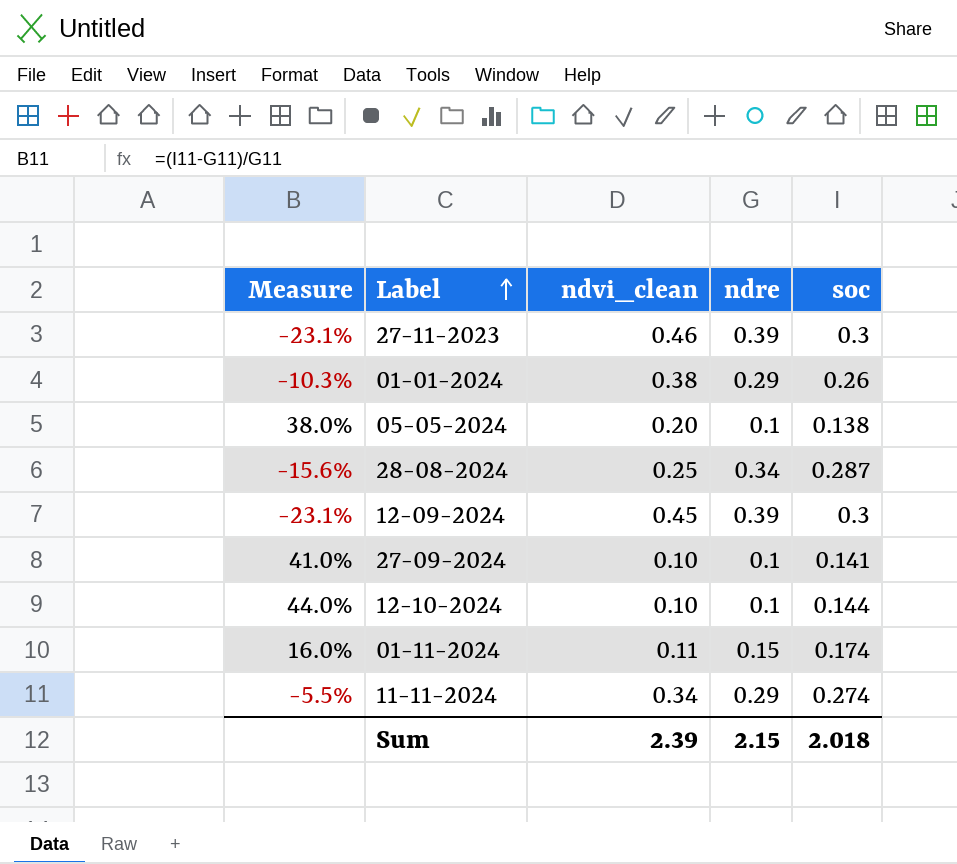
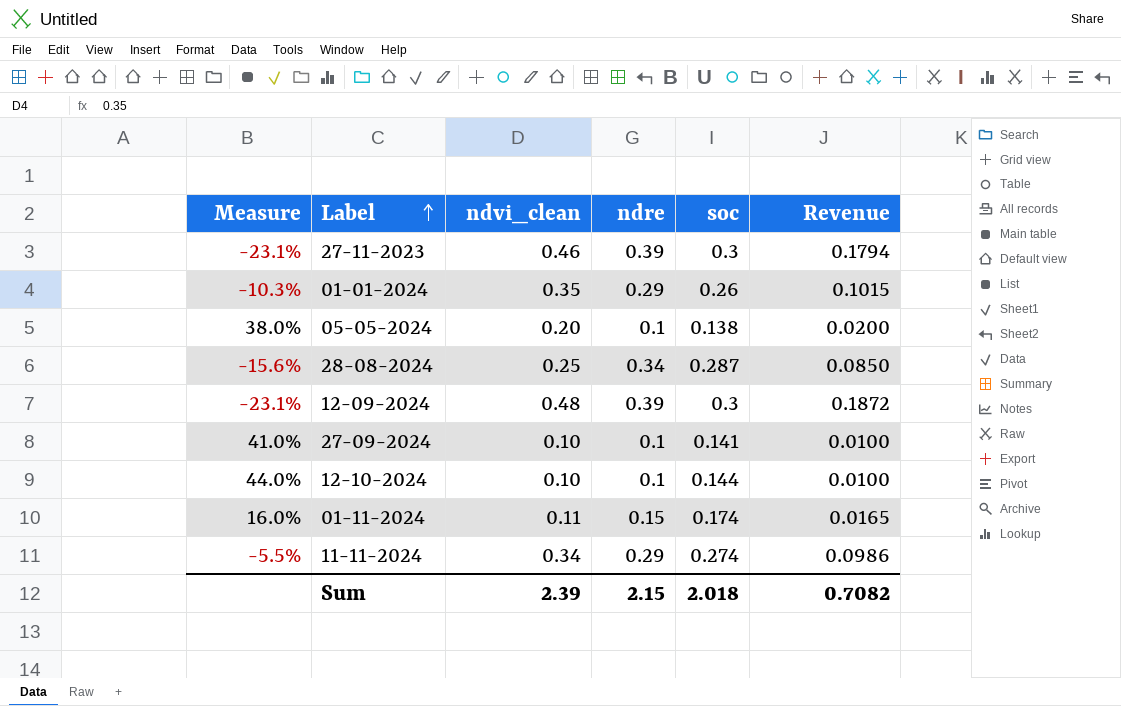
column Revenue | formula: none -> [ndvi_clean] * [ndre]
01-01-2024 | ndvi_clean: 0.38 -> 0.35
12-09-2024 | ndvi_clean: 0.45 -> 0.48

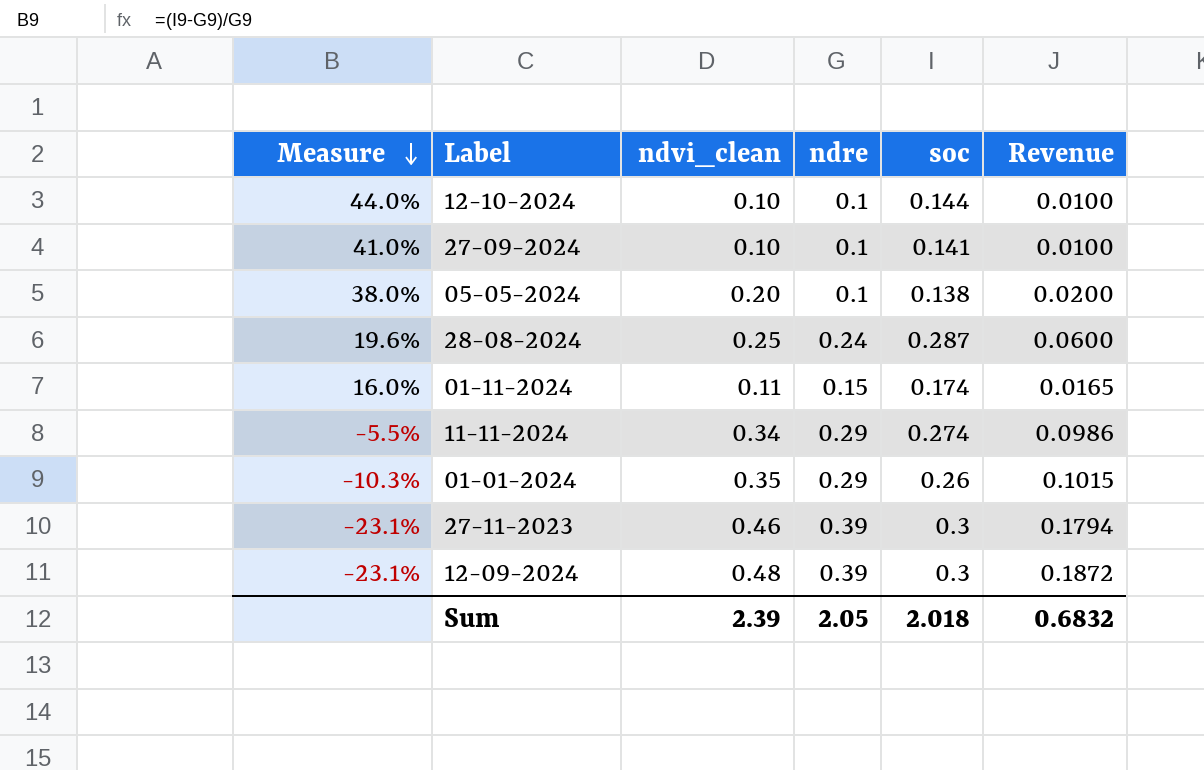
row order: Label ascending -> Measure descending
28-08-2024 | Measure: -15.6% -> 19.6%
28-08-2024 | ndre: 0.34 -> 0.24
28-08-2024 | Revenue: 0.0850 -> 0.0600
Sum | ndre: 2.15 -> 2.05
Sum | Revenue: 0.7082 -> 0.6832

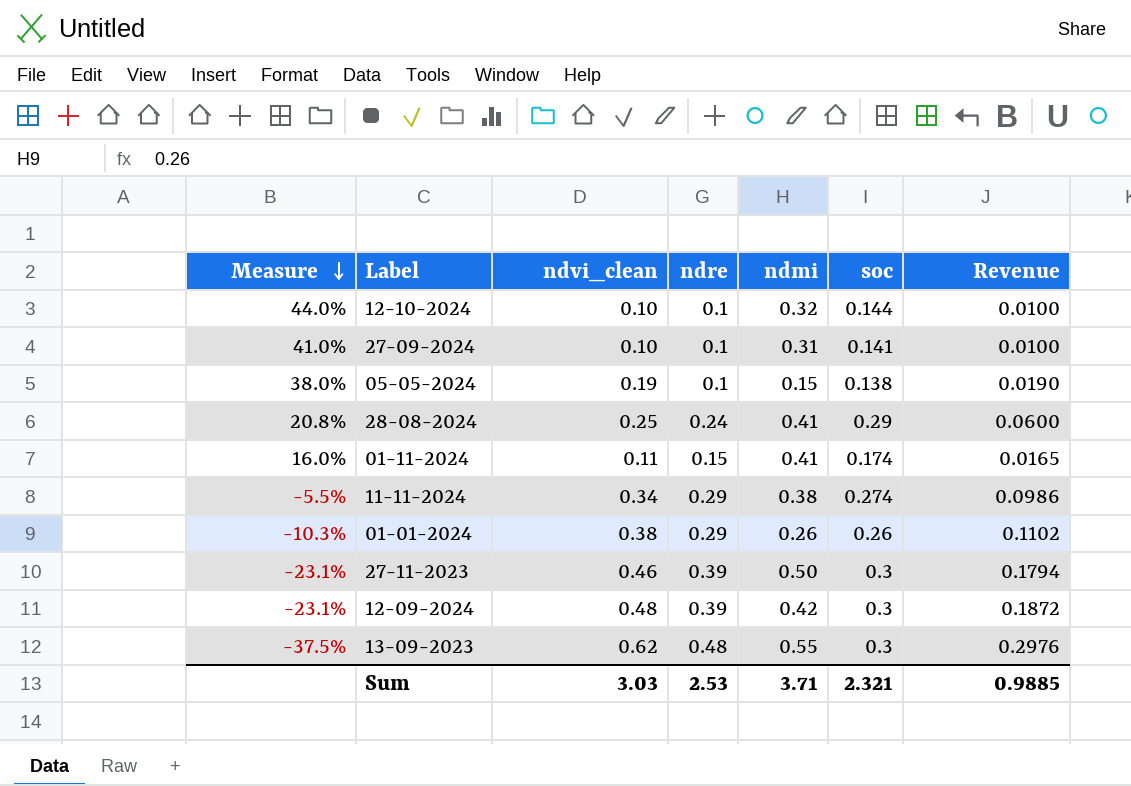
column ndmi | position: none -> 5
05-05-2024 | ndvi_clean: 0.20 -> 0.19
05-05-2024 | Revenue: 0.0200 -> 0.0190
28-08-2024 | Measure: 19.6% -> 20.8%
28-08-2024 | soc: 0.287 -> 0.29
01-01-2024 | ndvi_clean: 0.35 -> 0.38
01-01-2024 | Revenue: 0.1015 -> 0.1102
row 13-09-2023: none -> -37.5% | 0.62 | 0.48 | 0.55 | 0.3 | 0.2976
Sum | ndvi_clean: 2.39 -> 3.03
Sum | ndre: 2.05 -> 2.53
Sum | soc: 2.018 -> 2.321
Sum | Revenue: 0.6832 -> 0.9885

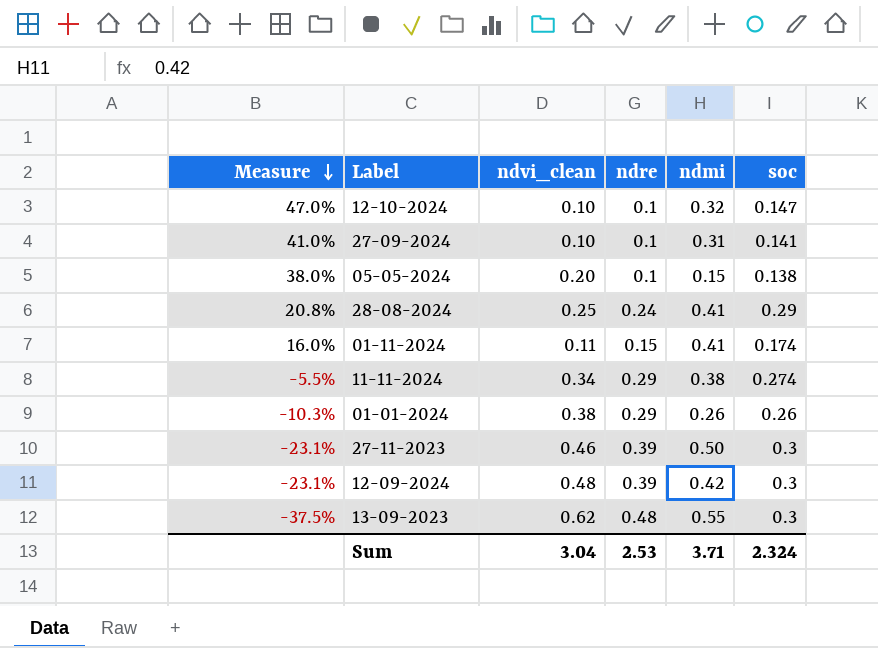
column Revenue | formula: [ndvi_clean] * [ndre] -> none
12-10-2024 | Measure: 44.0% -> 47.0%
12-10-2024 | soc: 0.144 -> 0.147
05-05-2024 | ndvi_clean: 0.19 -> 0.20
Sum | ndvi_clean: 3.03 -> 3.04
Sum | soc: 2.321 -> 2.324

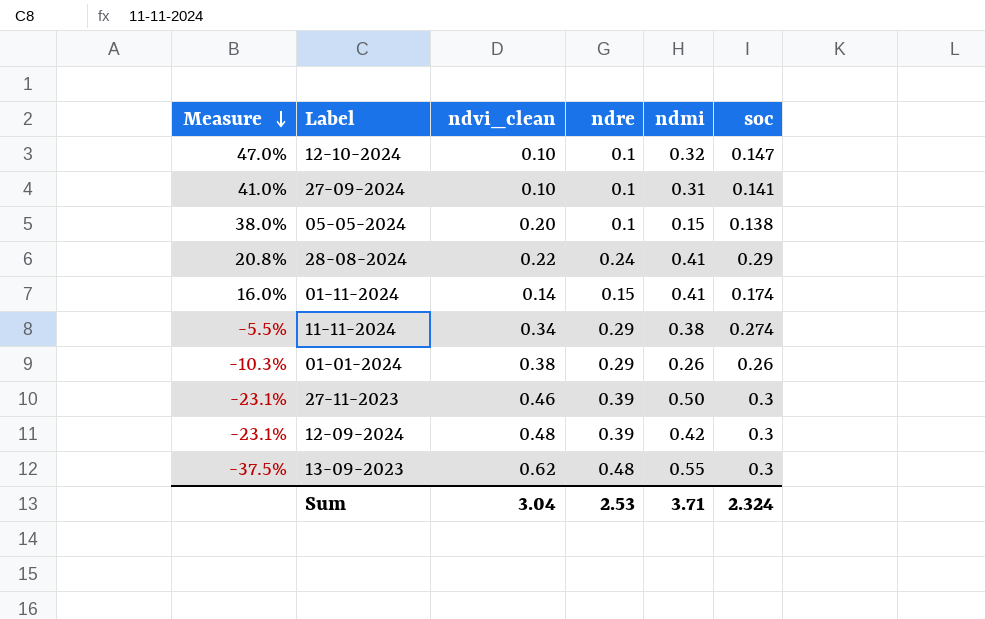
28-08-2024 | ndvi_clean: 0.25 -> 0.22
01-11-2024 | ndvi_clean: 0.11 -> 0.14

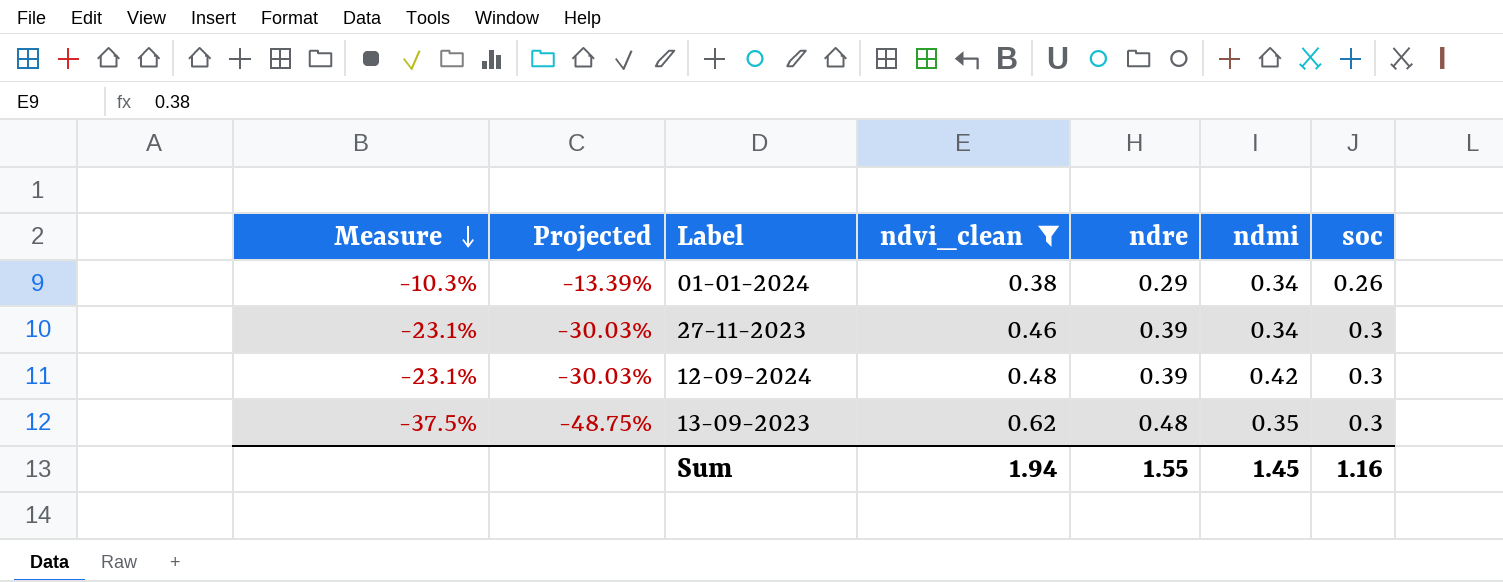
filter: none -> ndvi_clean >= 0.38
column Projected | formula: none -> [Measure] * 1.3
01-01-2024 | ndmi: 0.26 -> 0.34
27-11-2023 | ndmi: 0.50 -> 0.34
13-09-2023 | ndmi: 0.55 -> 0.35
Sum | ndvi_clean: 3.04 -> 1.94
Sum | ndre: 2.53 -> 1.55
Sum | ndmi: 3.71 -> 1.45
Sum | soc: 2.324 -> 1.16

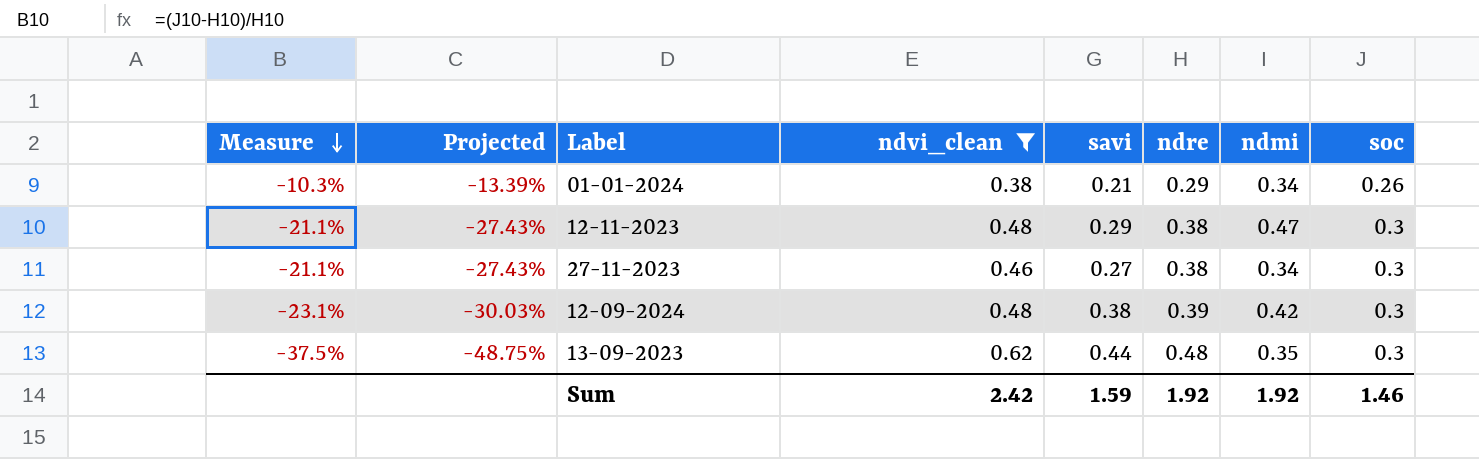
column savi | position: none -> 5
row 12-11-2023: none -> -21.1% | -27.43% | 0.48 | 0.29 | 0.38 | 0.47 | 0.3
27-11-2023 | Measure: -23.1% -> -21.1%
27-11-2023 | Projected: -30.03% -> -27.43%
27-11-2023 | ndre: 0.39 -> 0.38
Sum | ndvi_clean: 1.94 -> 2.42
Sum | ndre: 1.55 -> 1.92
Sum | ndmi: 1.45 -> 1.92
Sum | soc: 1.16 -> 1.46

